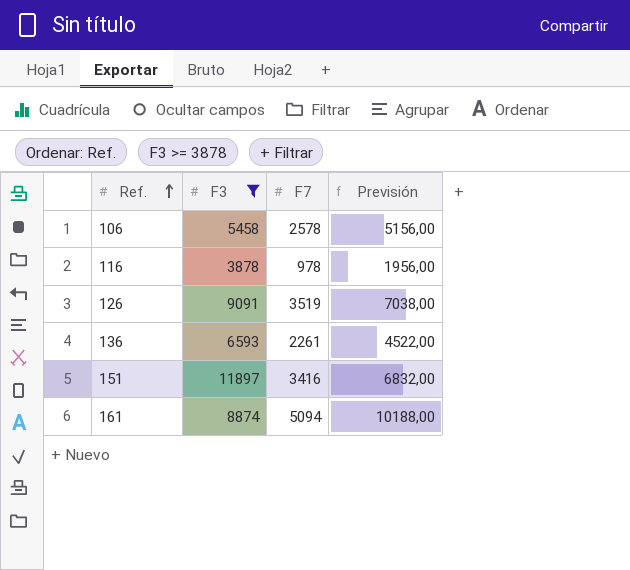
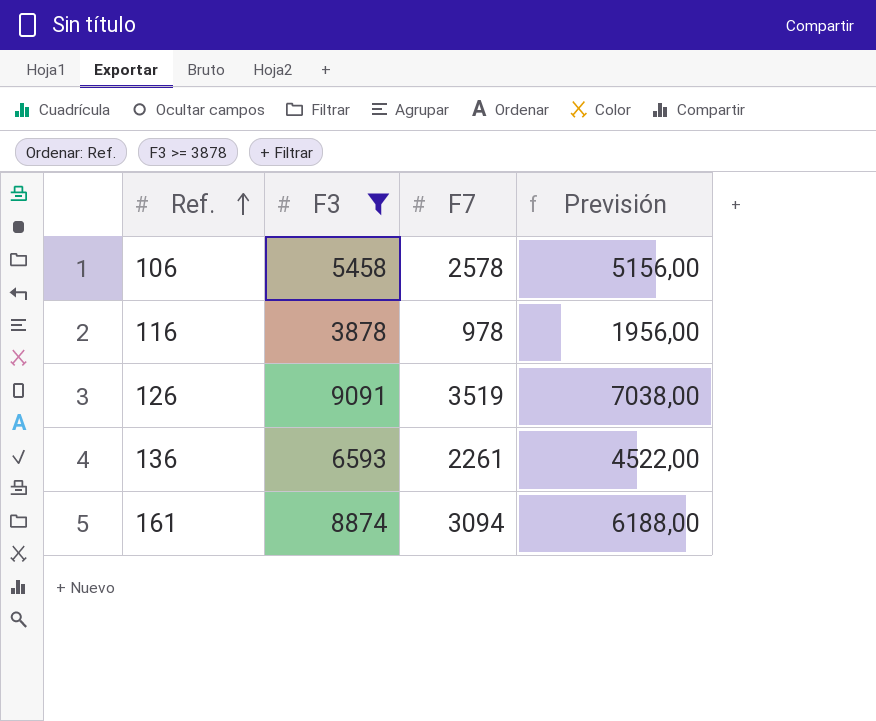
row 151: 11897 | 3416 | 6832,00 -> none
161 | F7: 5094 -> 3094
161 | Previsión: 10188,00 -> 6188,00

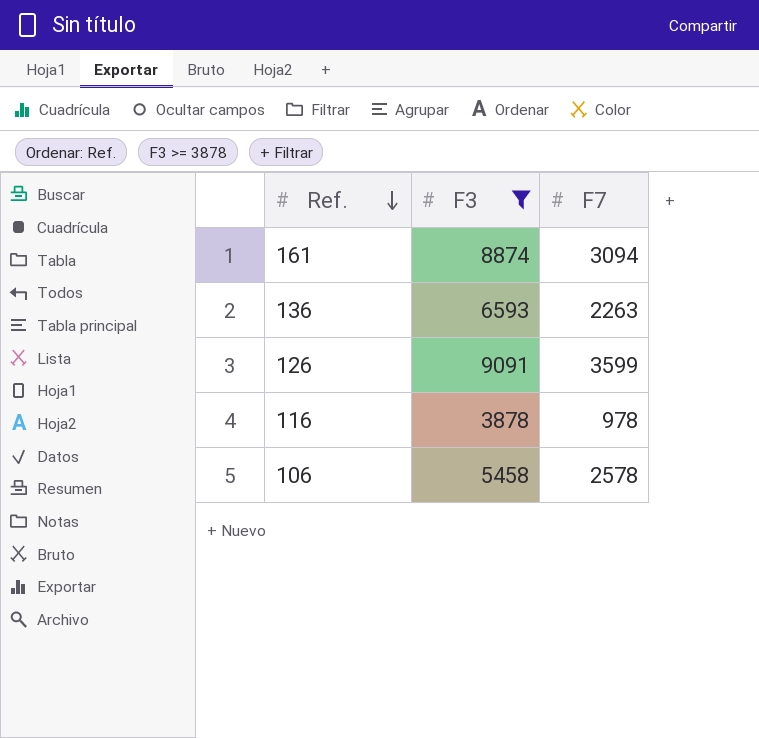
row order: Ref. ascending -> Ref. descending
column Previsión | formula: [F7] * 2 -> none
136 | F7: 2261 -> 2263
126 | F7: 3519 -> 3599

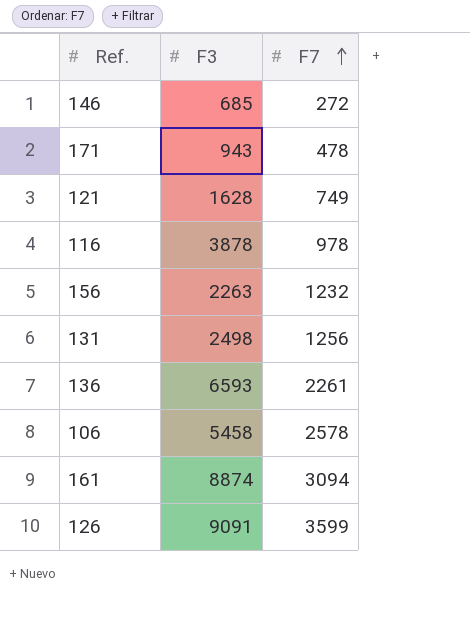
filter: F3 >= 3878 -> none
row order: Ref. descending -> F7 ascending
136 | F7: 2263 -> 2261

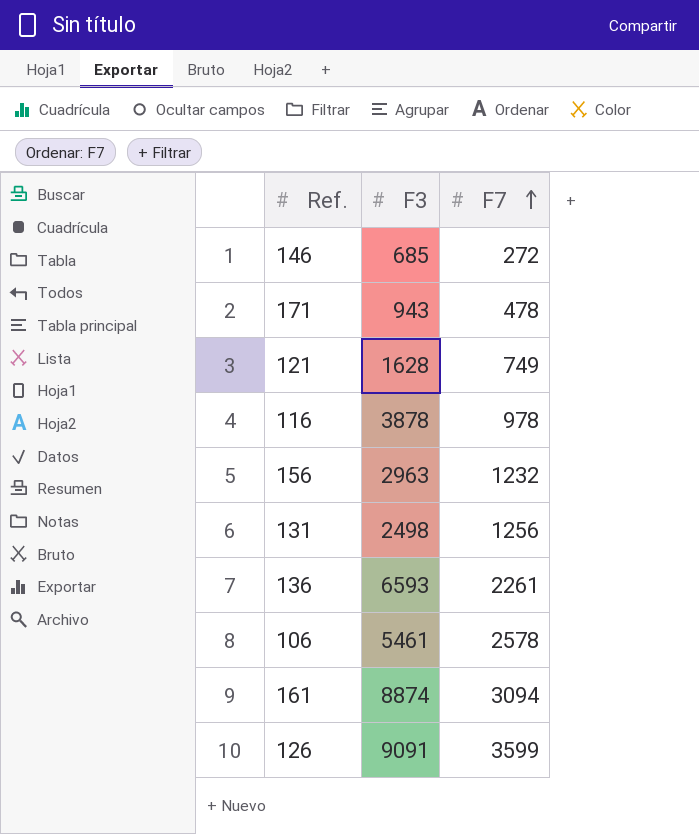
156 | F3: 2263 -> 2963
106 | F3: 5458 -> 5461

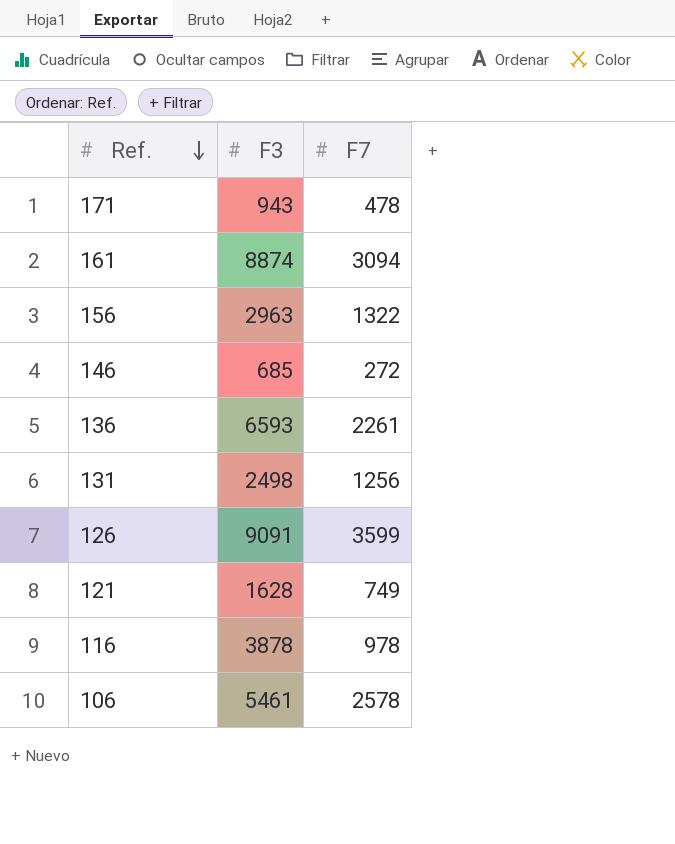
row order: F7 ascending -> Ref. descending
156 | F7: 1232 -> 1322

